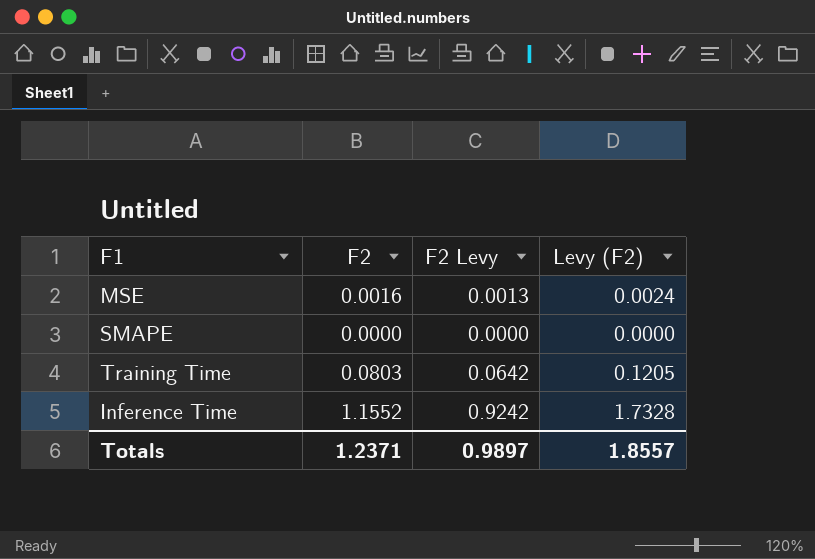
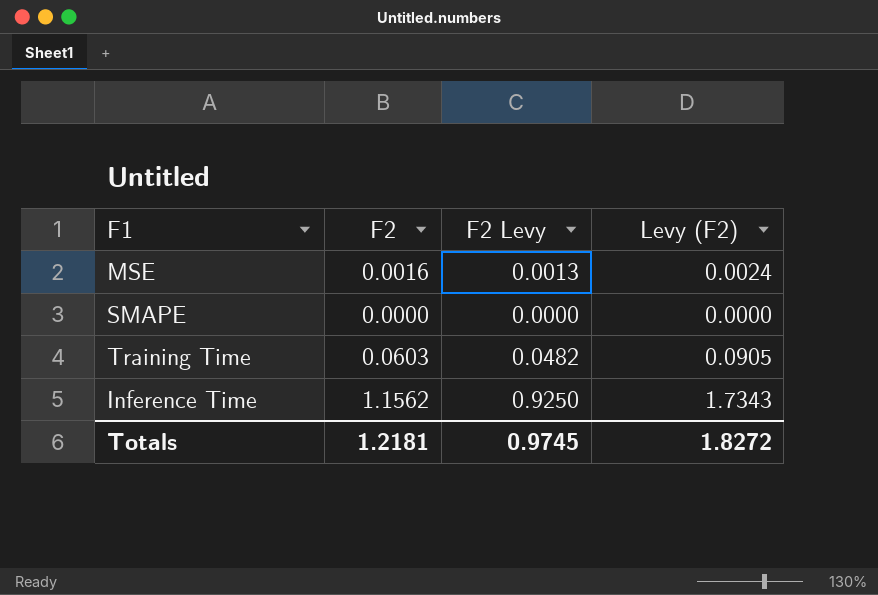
Training Time | F2: 0.0803 -> 0.0603
Training Time | F2 Levy: 0.0642 -> 0.0482
Training Time | Levy (F2): 0.1205 -> 0.0905
Inference Time | F2: 1.1552 -> 1.1562
Inference Time | F2 Levy: 0.9242 -> 0.9250
Inference Time | Levy (F2): 1.7328 -> 1.7343
Totals | F2: 1.2371 -> 1.2181
Totals | F2 Levy: 0.9897 -> 0.9745
Totals | Levy (F2): 1.8557 -> 1.8272

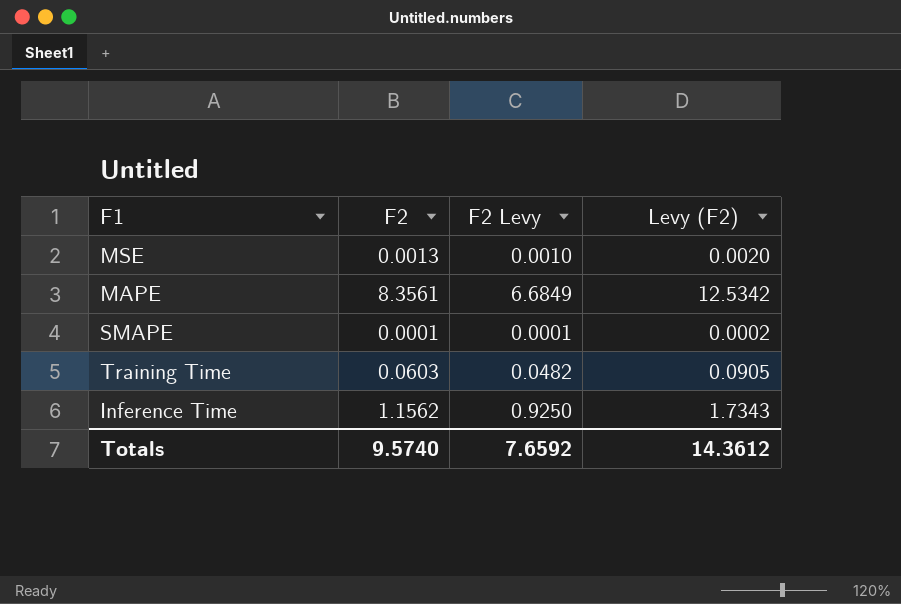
MSE | F2: 0.0016 -> 0.0013
MSE | F2 Levy: 0.0013 -> 0.0010
MSE | Levy (F2): 0.0024 -> 0.0020
row MAPE: none -> 8.3561 | 6.6849 | 12.5342
SMAPE | F2: 0.0000 -> 0.0001
SMAPE | F2 Levy: 0.0000 -> 0.0001
SMAPE | Levy (F2): 0.0000 -> 0.0002
Totals | F2: 1.2181 -> 9.5740
Totals | F2 Levy: 0.9745 -> 7.6592
Totals | Levy (F2): 1.8272 -> 14.3612

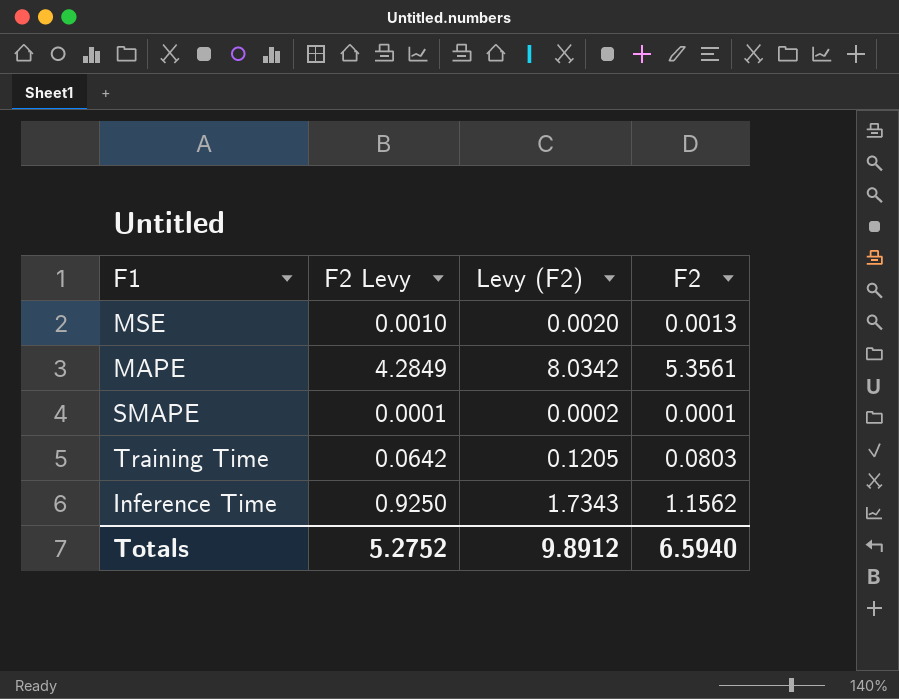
column F2 | position: 2 -> 4
MAPE | F2 Levy: 6.6849 -> 4.2849
MAPE | Levy (F2): 12.5342 -> 8.0342
MAPE | F2: 8.3561 -> 5.3561
Training Time | F2 Levy: 0.0482 -> 0.0642
Training Time | Levy (F2): 0.0905 -> 0.1205
Training Time | F2: 0.0603 -> 0.0803
Totals | F2 Levy: 7.6592 -> 5.2752
Totals | Levy (F2): 14.3612 -> 9.8912
Totals | F2: 9.5740 -> 6.5940

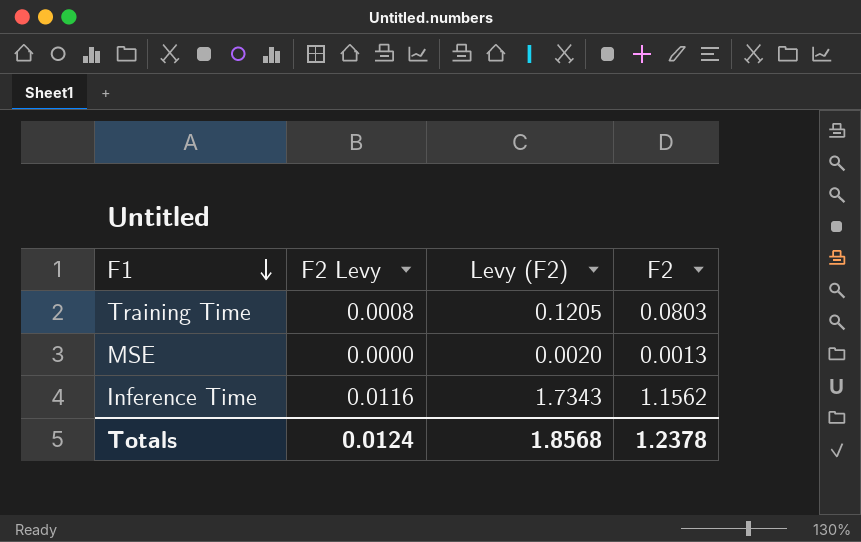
row order: none -> F1 descending
column F2 Levy | formula: [F2] * 0.8 -> [F2] * 0.01
row MAPE: 4.2849 | 8.0342 | 5.3561 -> none
row SMAPE: 0.0001 | 0.0002 | 0.0001 -> none
Totals | F2 Levy: 5.2752 -> 0.0124
Totals | Levy (F2): 9.8912 -> 1.8568
Totals | F2: 6.5940 -> 1.2378

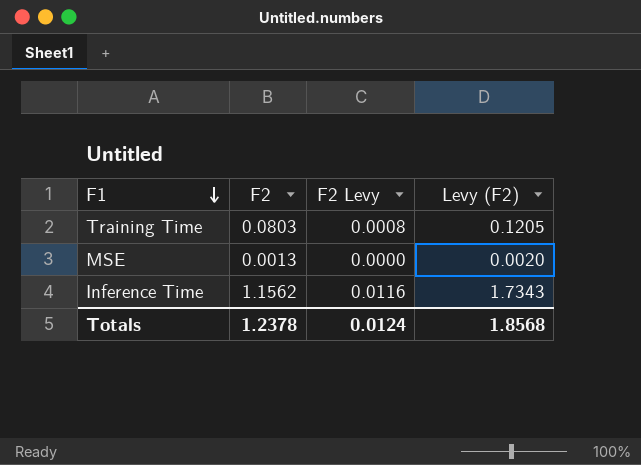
column F2 | position: 4 -> 2

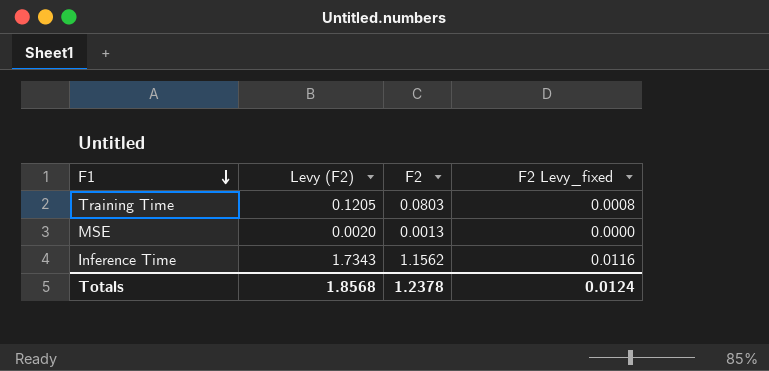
column Levy (F2) | position: 4 -> 2
column name: F2 Levy -> F2 Levy_fixed

